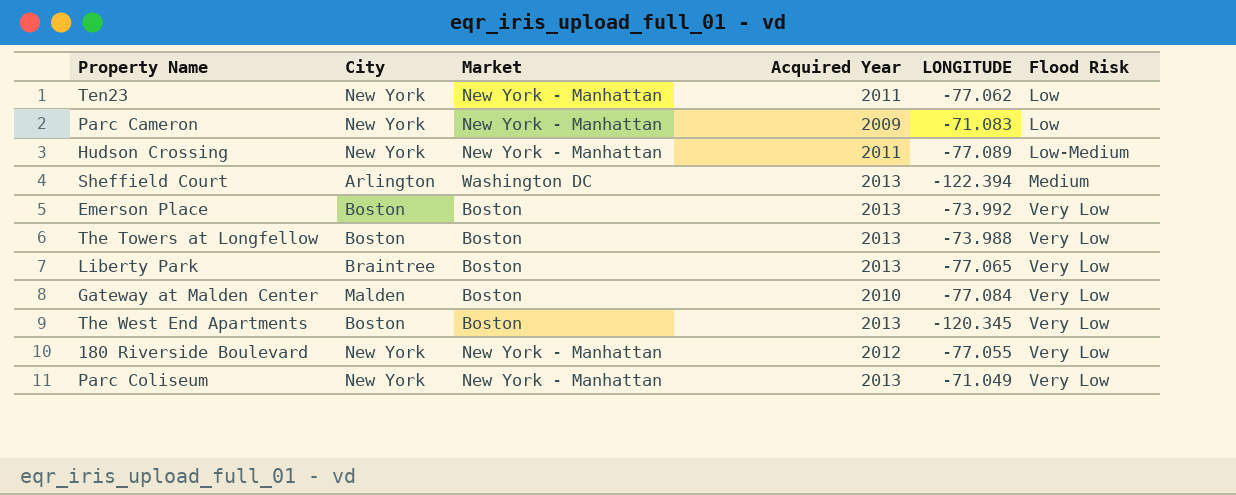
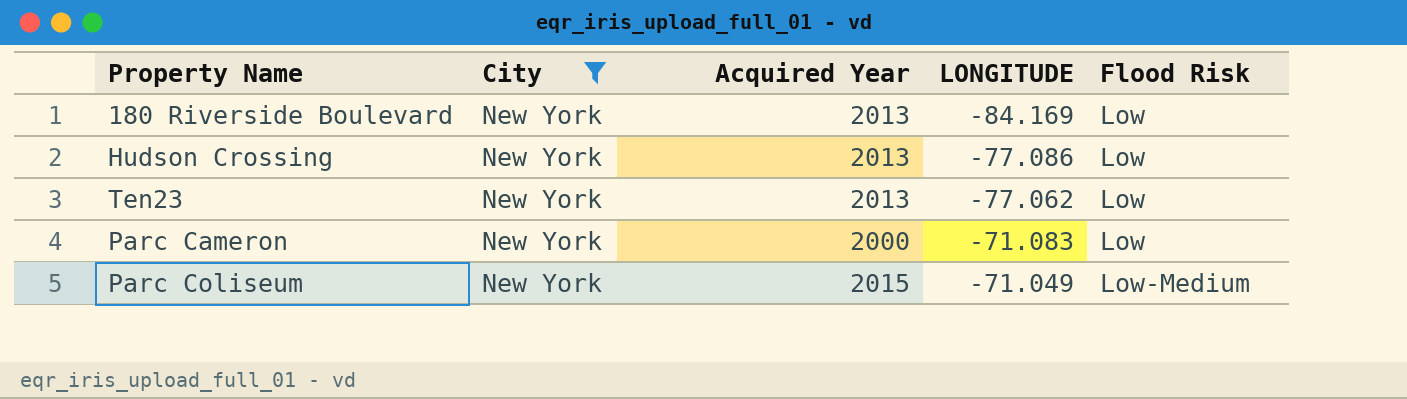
filter: none -> City = New York
row order: Flood Risk ascending -> LONGITUDE ascending
column Market | position: 3 -> none
180 Riverside Boulevard | Acquired Year: 2012 -> 2013
180 Riverside Boulevard | LONGITUDE: -77.055 -> -84.169
180 Riverside Boulevard | Flood Risk: Very Low -> Low
Hudson Crossing | Acquired Year: 2011 -> 2013
Hudson Crossing | LONGITUDE: -77.089 -> -77.086
Hudson Crossing | Flood Risk: Low-Medium -> Low
Ten23 | Acquired Year: 2011 -> 2013
Parc Cameron | Acquired Year: 2009 -> 2000
Parc Coliseum | Acquired Year: 2013 -> 2015
Parc Coliseum | Flood Risk: Very Low -> Low-Medium

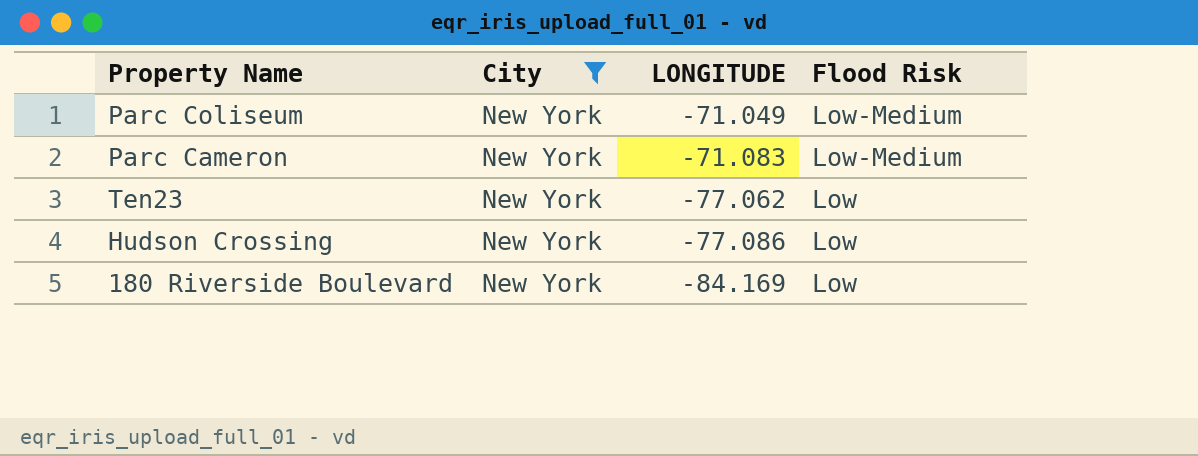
row order: LONGITUDE ascending -> LONGITUDE descending
column Acquired Year | position: 3 -> none
Parc Cameron | Flood Risk: Low -> Low-Medium

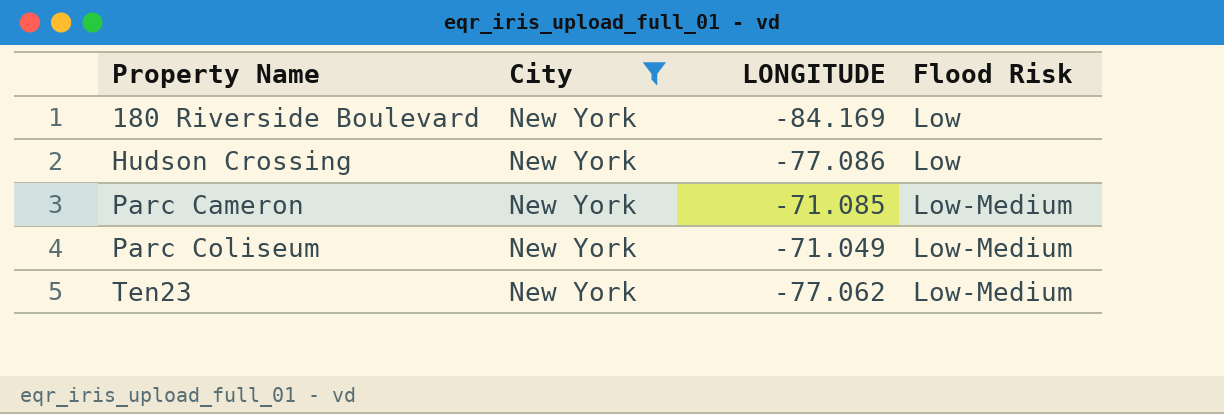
row order: LONGITUDE descending -> Property Name ascending
Parc Cameron | LONGITUDE: -71.083 -> -71.085
Ten23 | Flood Risk: Low -> Low-Medium

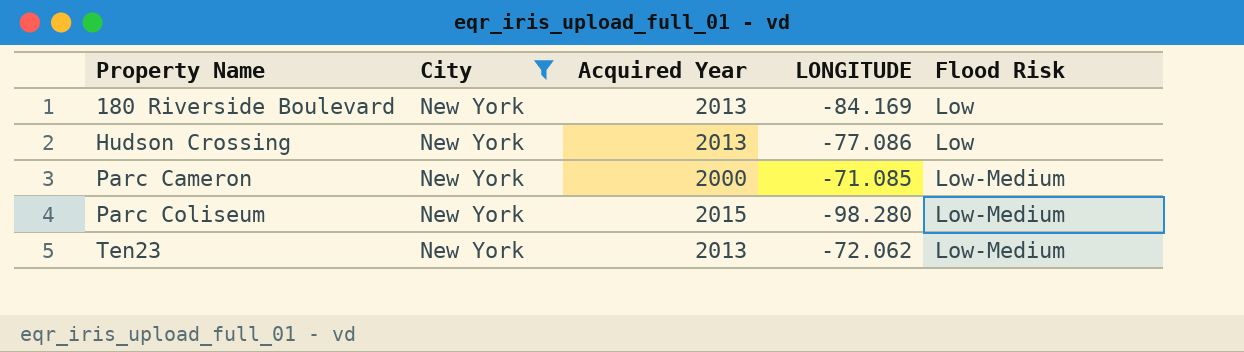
column Acquired Year | position: none -> 3
Parc Coliseum | LONGITUDE: -71.049 -> -98.280
Ten23 | LONGITUDE: -77.062 -> -72.062

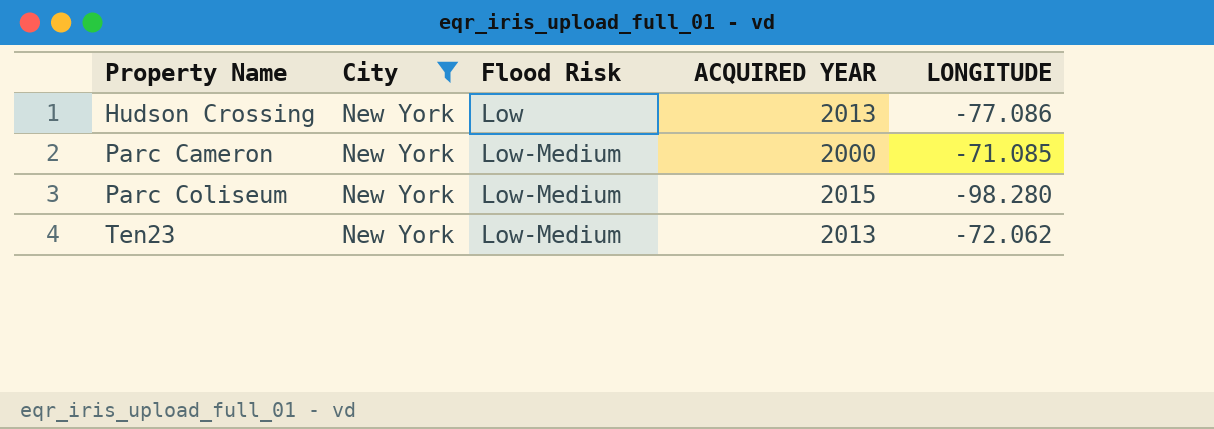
column Flood Risk | position: 5 -> 3
column name: Acquired Year -> ACQUIRED YEAR
row 180 Riverside Boulevard: New York | 2013 | -84.169 | Low -> none

